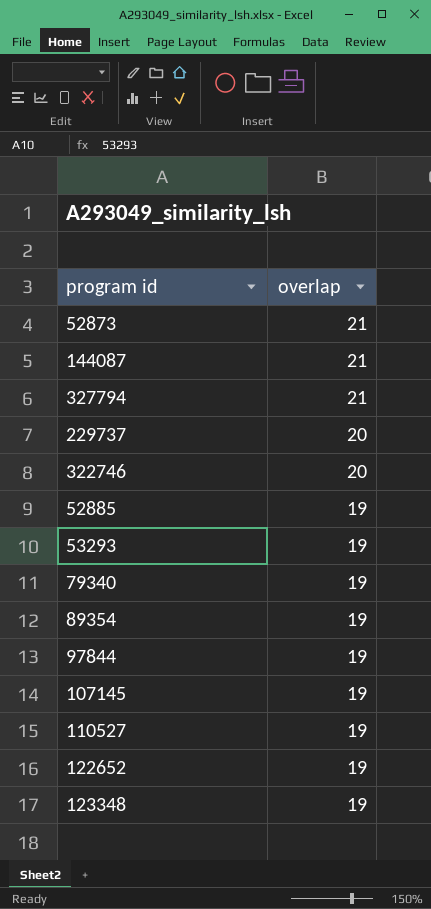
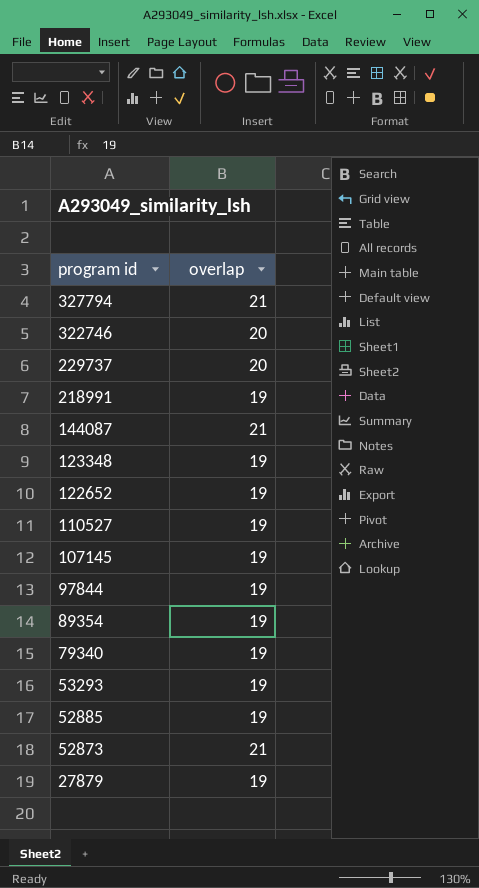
row order: overlap descending -> program id descending
row 218991: none -> 19
row 27879: none -> 19

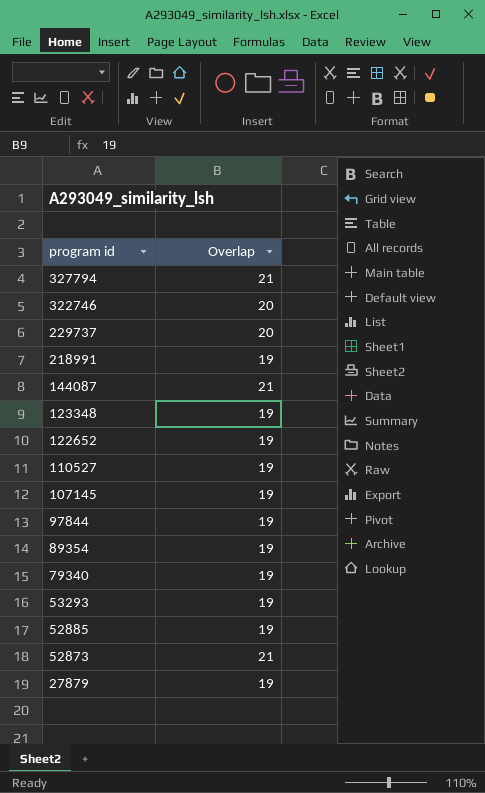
column name: overlap -> Overlap

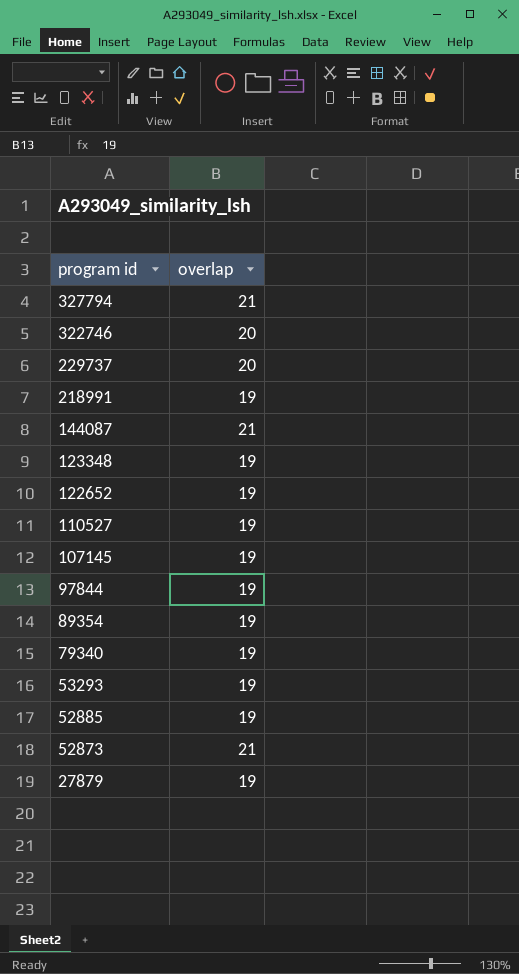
column name: Overlap -> overlap

